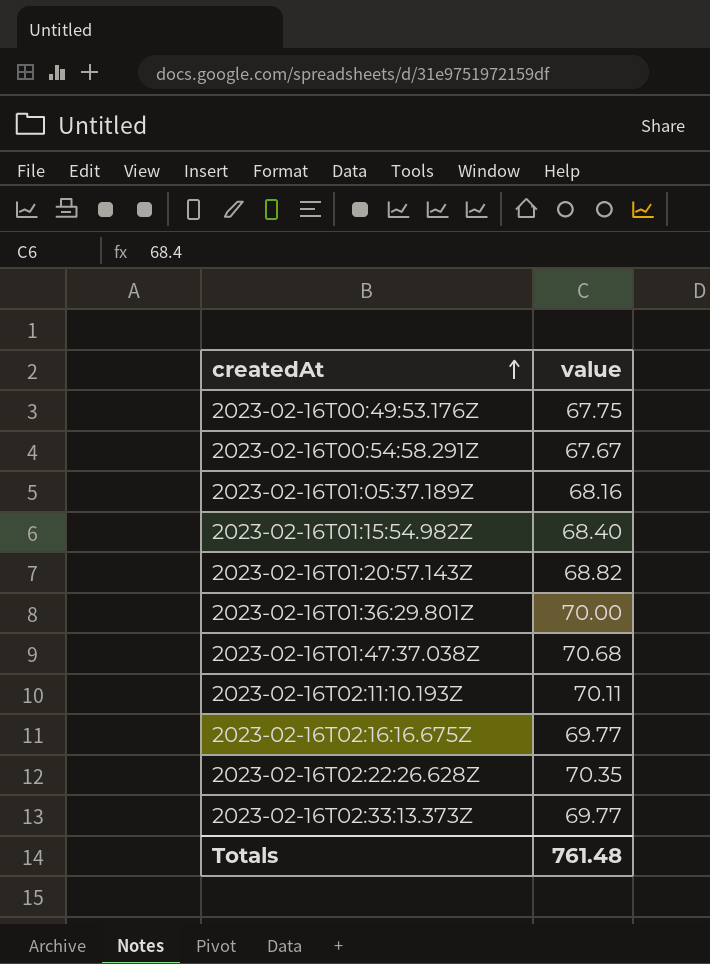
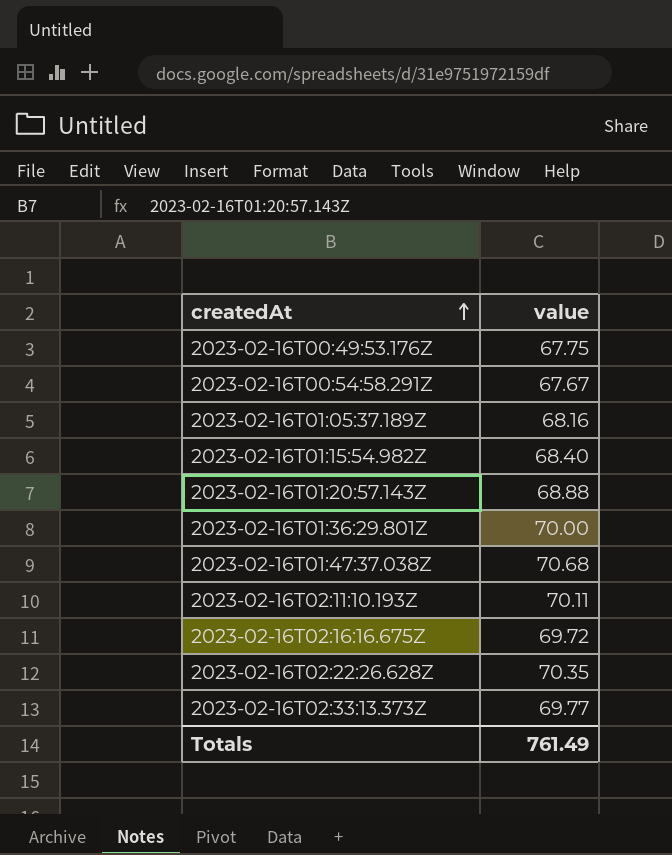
2023-02-16T01:20:57.143Z | value: 68.82 -> 68.88
2023-02-16T02:16:16.675Z | value: 69.77 -> 69.72
Totals | value: 761.48 -> 761.49

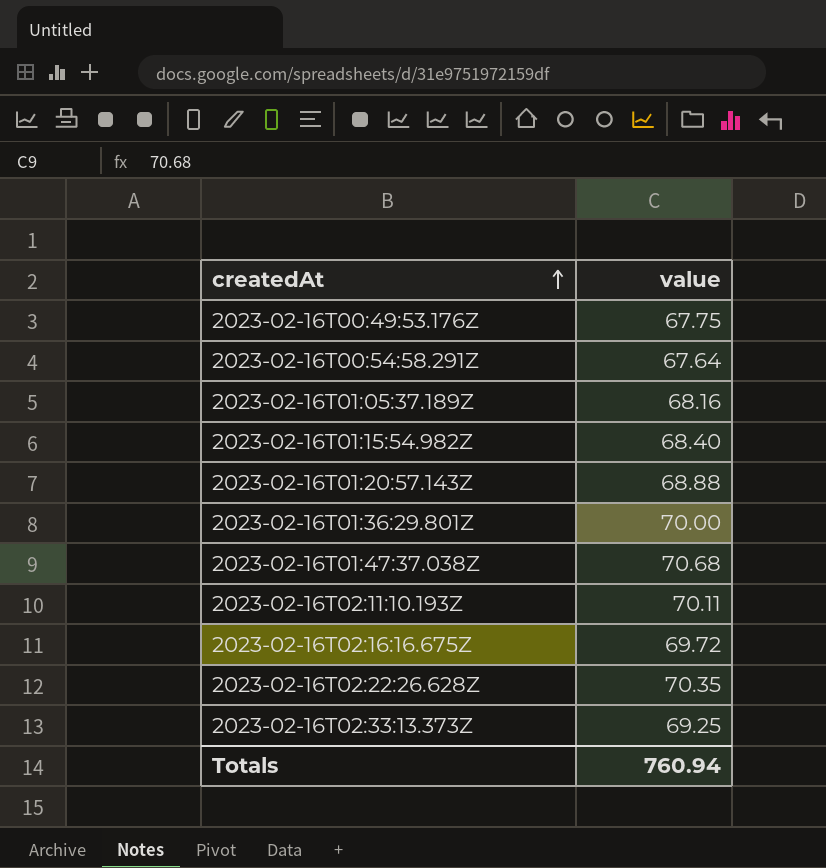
2023-02-16T00:54:58.291Z | value: 67.67 -> 67.64
2023-02-16T02:33:13.373Z | value: 69.77 -> 69.25
Totals | value: 761.49 -> 760.94

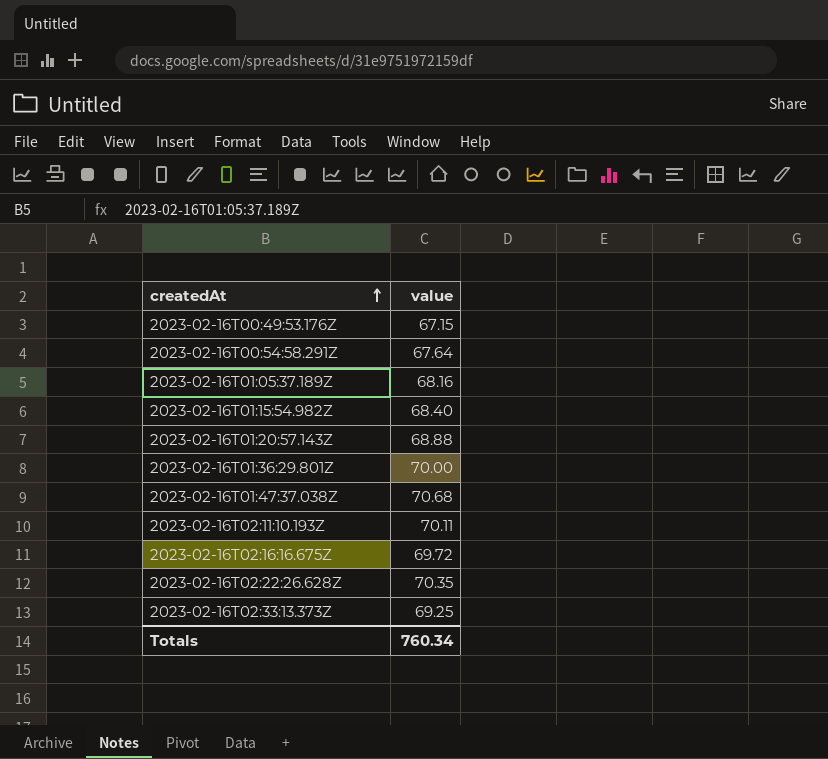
2023-02-16T00:49:53.176Z | value: 67.75 -> 67.15
Totals | value: 760.94 -> 760.34

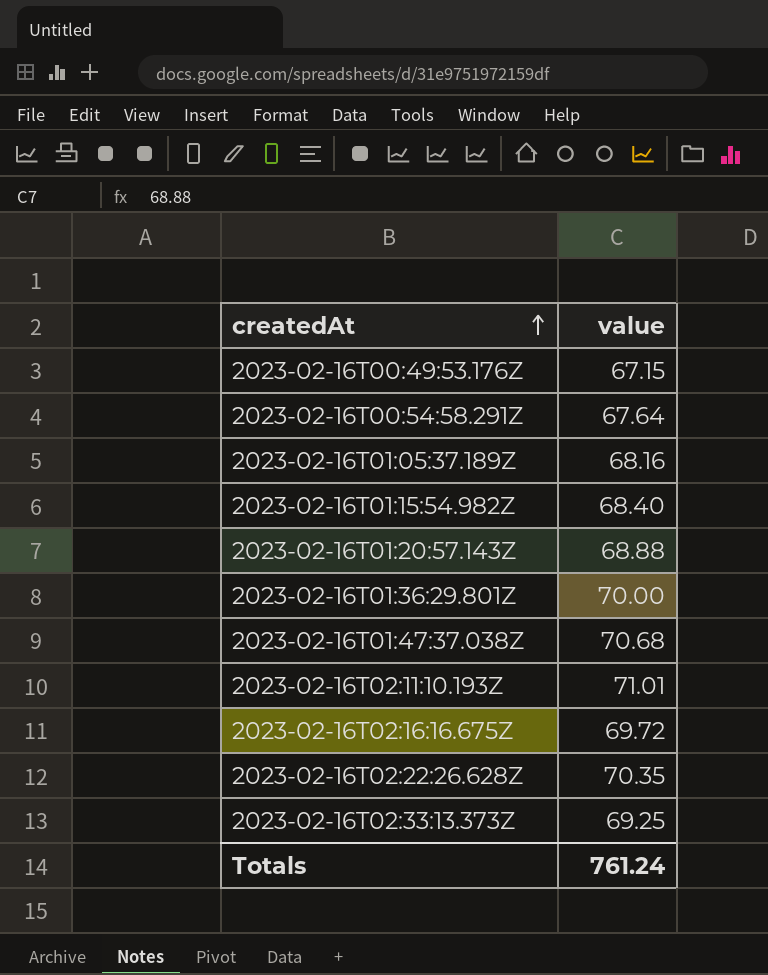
2023-02-16T02:11:10.193Z | value: 70.11 -> 71.01
Totals | value: 760.34 -> 761.24

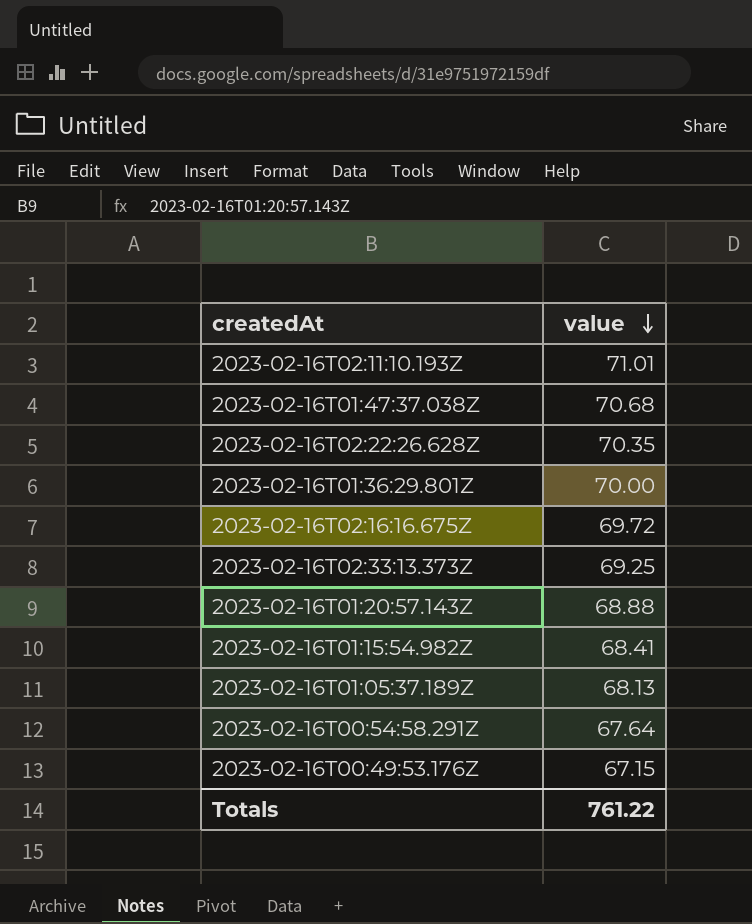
row order: createdAt ascending -> value descending
2023-02-16T01:15:54.982Z | value: 68.40 -> 68.41
2023-02-16T01:05:37.189Z | value: 68.16 -> 68.13
Totals | value: 761.24 -> 761.22

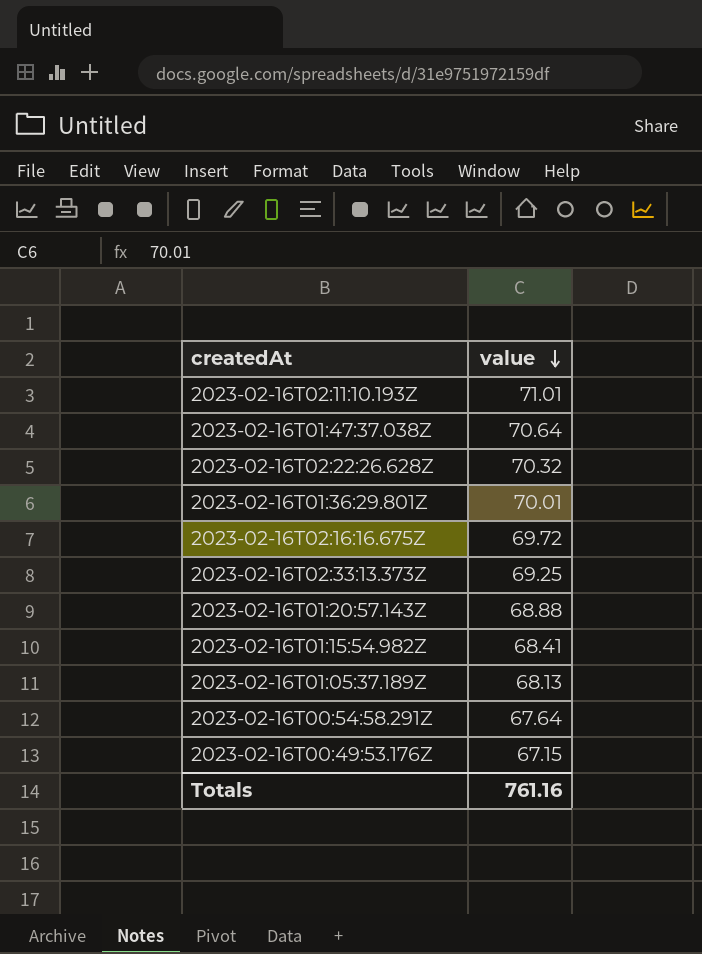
2023-02-16T01:47:37.038Z | value: 70.68 -> 70.64
2023-02-16T02:22:26.628Z | value: 70.35 -> 70.32
2023-02-16T01:36:29.801Z | value: 70.00 -> 70.01
Totals | value: 761.22 -> 761.16

